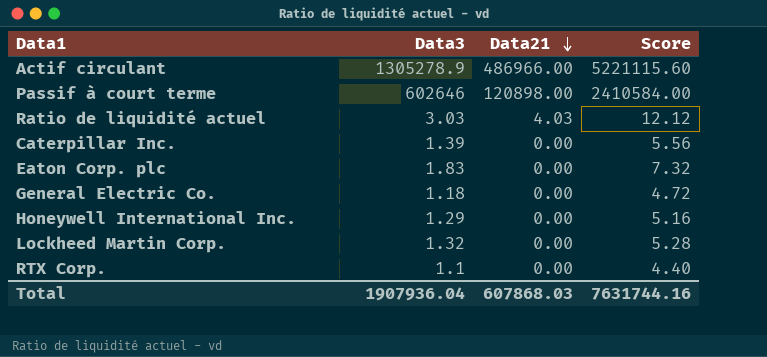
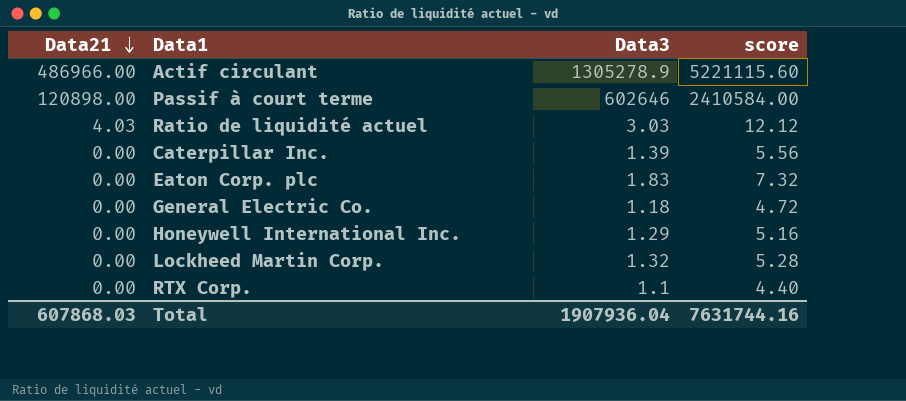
column Data21 | position: 3 -> 1
column name: Score -> score

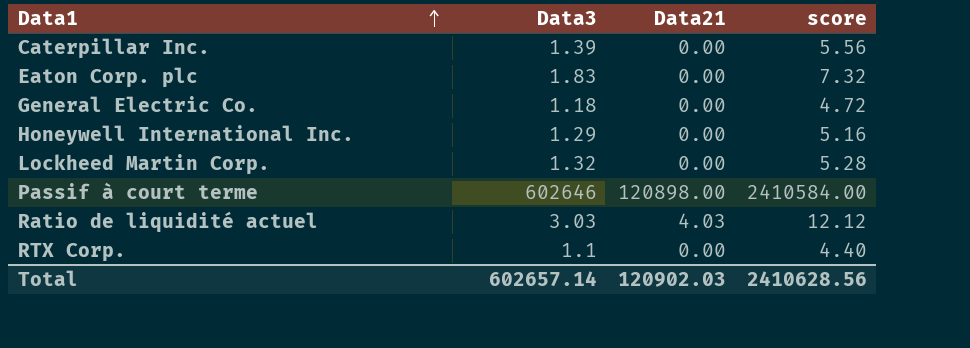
row order: Data21 descending -> Data1 ascending
column Data21 | position: 1 -> 3
row Actif circulant: 486966.00 | 1305278.9 | 5221115.60 -> none
Total | Data3: 1907936.04 -> 602657.14
Total | Data21: 607868.03 -> 120902.03
Total | score: 7631744.16 -> 2410628.56

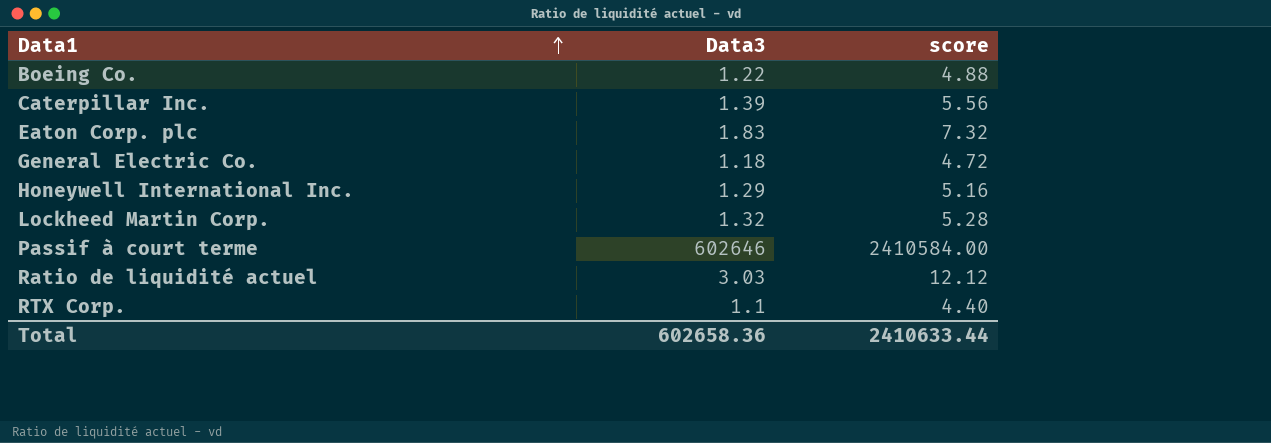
column Data21 | position: 3 -> none
row Boeing Co.: none -> 1.22 | 4.88
Total | Data3: 602657.14 -> 602658.36
Total | score: 2410628.56 -> 2410633.44

